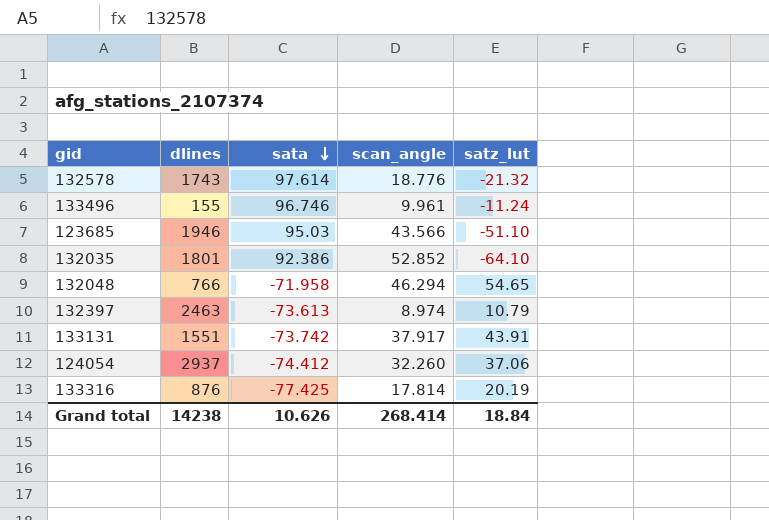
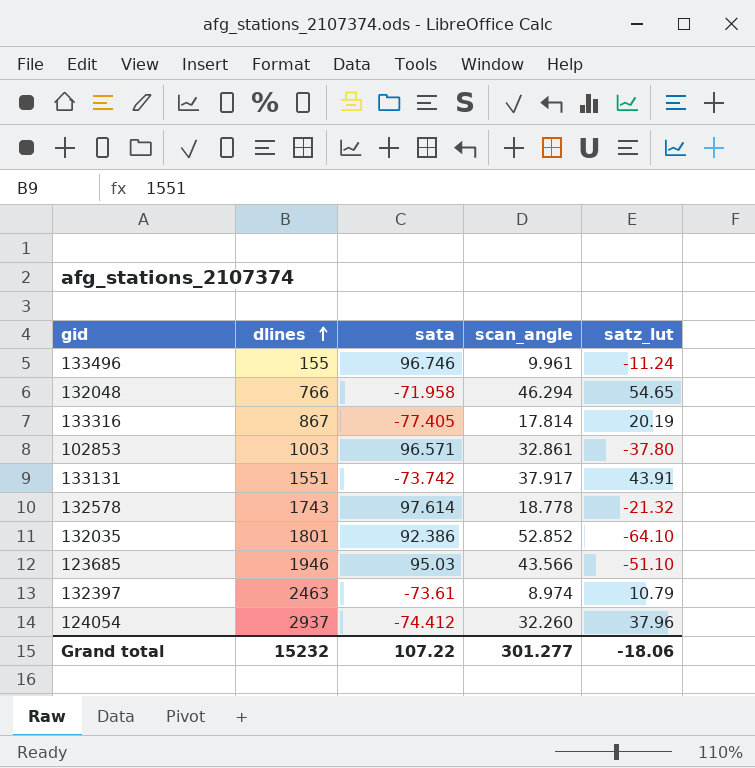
row order: sata descending -> dlines ascending
133316 | dlines: 876 -> 867
133316 | sata: -77.425 -> -77.405
row 102853: none -> 1003 | 96.571 | 32.861 | -37.80
132578 | scan_angle: 18.776 -> 18.778
132397 | sata: -73.613 -> -73.61
124054 | satz_lut: 37.06 -> 37.96
Grand total | dlines: 14238 -> 15232
Grand total | sata: 10.626 -> 107.22
Grand total | scan_angle: 268.414 -> 301.277
Grand total | satz_lut: 18.84 -> -18.06

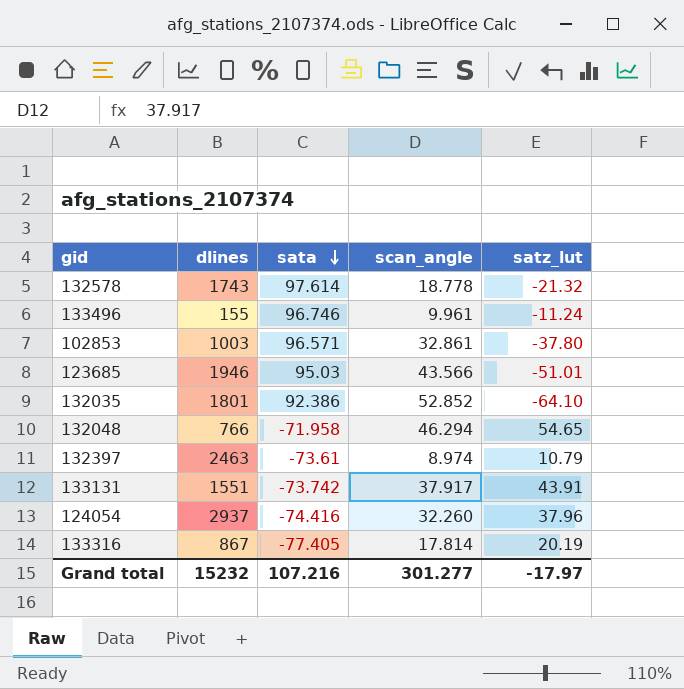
row order: dlines ascending -> sata descending
123685 | satz_lut: -51.10 -> -51.01
124054 | sata: -74.412 -> -74.416
Grand total | sata: 107.22 -> 107.216
Grand total | satz_lut: -18.06 -> -17.97

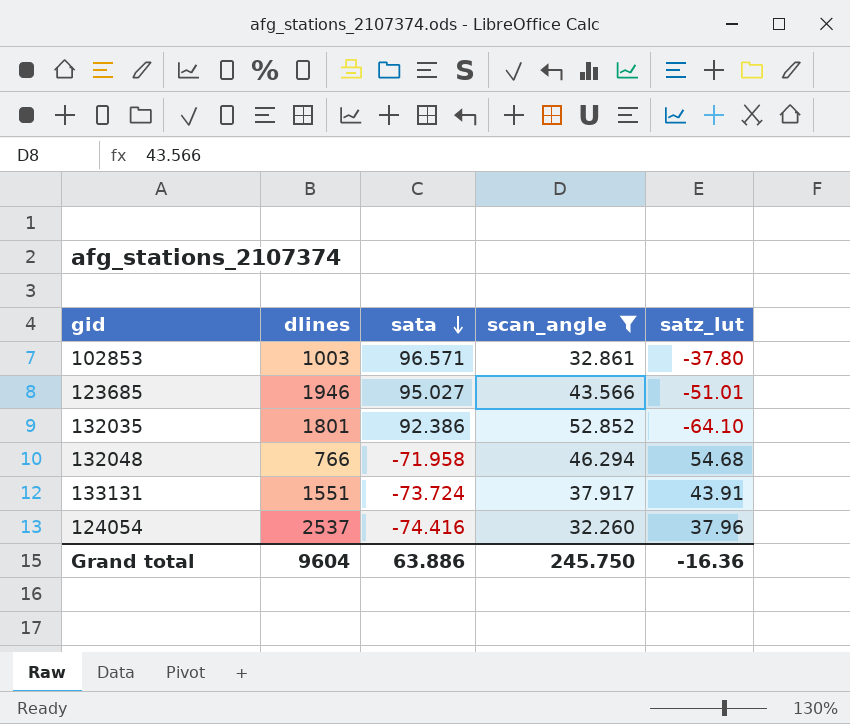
filter: none -> scan_angle >= 32.260
123685 | sata: 95.03 -> 95.027
132048 | satz_lut: 54.65 -> 54.68
133131 | sata: -73.742 -> -73.724
124054 | dlines: 2937 -> 2537
Grand total | dlines: 15232 -> 9604
Grand total | sata: 107.216 -> 63.886
Grand total | scan_angle: 301.277 -> 245.750
Grand total | satz_lut: -17.97 -> -16.36

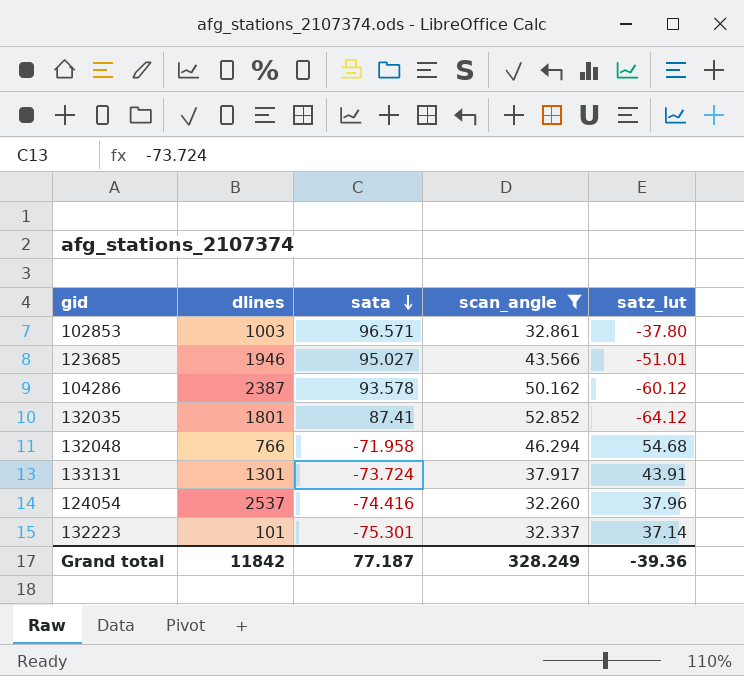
row 104286: none -> 2387 | 93.578 | 50.162 | -60.12
132035 | sata: 92.386 -> 87.41
132035 | satz_lut: -64.10 -> -64.12
133131 | dlines: 1551 -> 1301
row 132223: none -> 101 | -75.301 | 32.337 | 37.14
Grand total | dlines: 9604 -> 11842
Grand total | sata: 63.886 -> 77.187
Grand total | scan_angle: 245.750 -> 328.249
Grand total | satz_lut: -16.36 -> -39.36

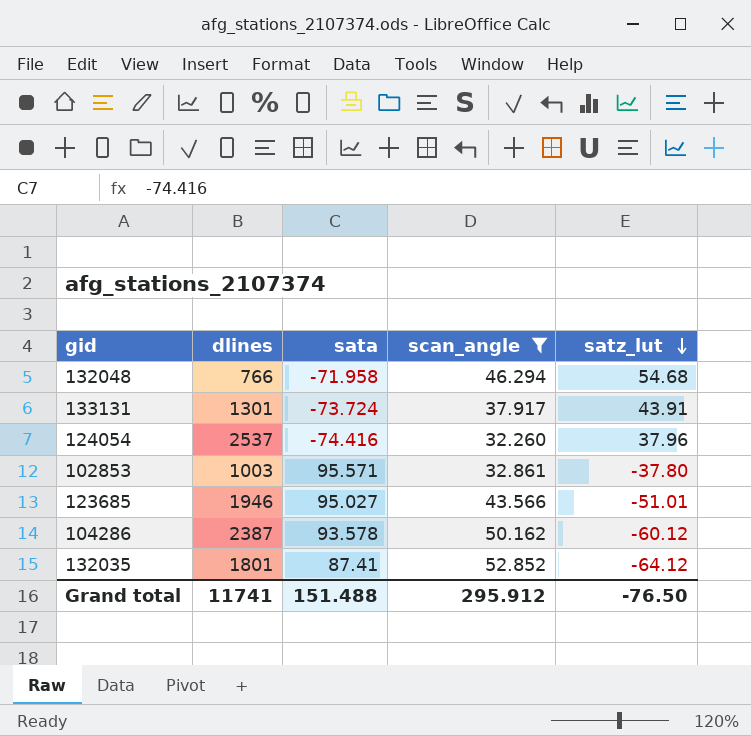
row order: sata descending -> satz_lut descending
row 132223: 101 | -75.301 | 32.337 | 37.14 -> none
102853 | sata: 96.571 -> 95.571
Grand total | dlines: 11842 -> 11741
Grand total | sata: 77.187 -> 151.488
Grand total | scan_angle: 328.249 -> 295.912
Grand total | satz_lut: -39.36 -> -76.50

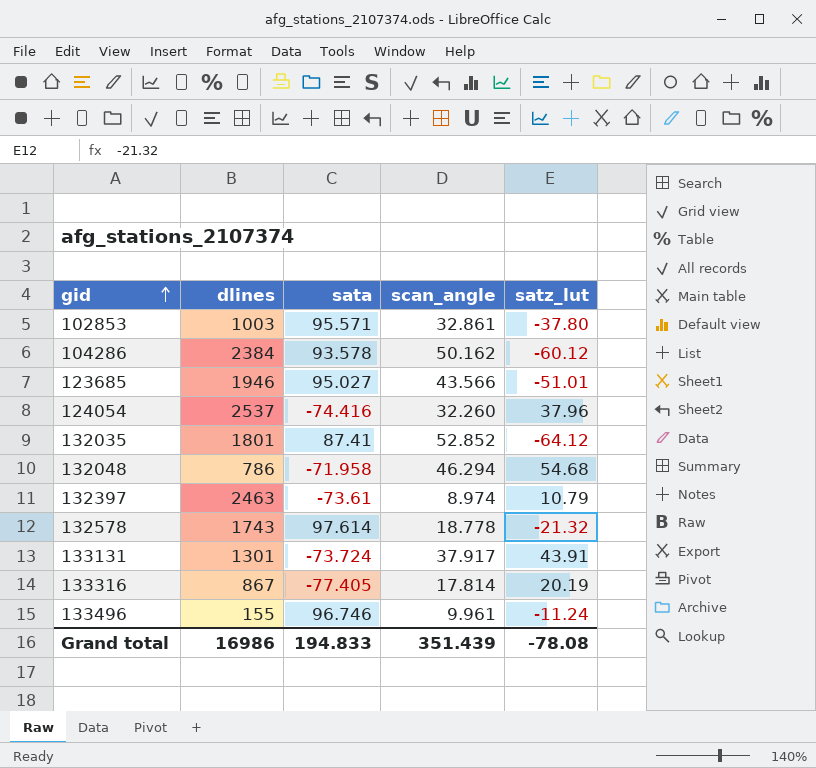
filter: scan_angle >= 32.260 -> none
row order: satz_lut descending -> gid ascending
104286 | dlines: 2387 -> 2384
132048 | dlines: 766 -> 786
Grand total | dlines: 11741 -> 16986
Grand total | sata: 151.488 -> 194.833
Grand total | scan_angle: 295.912 -> 351.439
Grand total | satz_lut: -76.50 -> -78.08

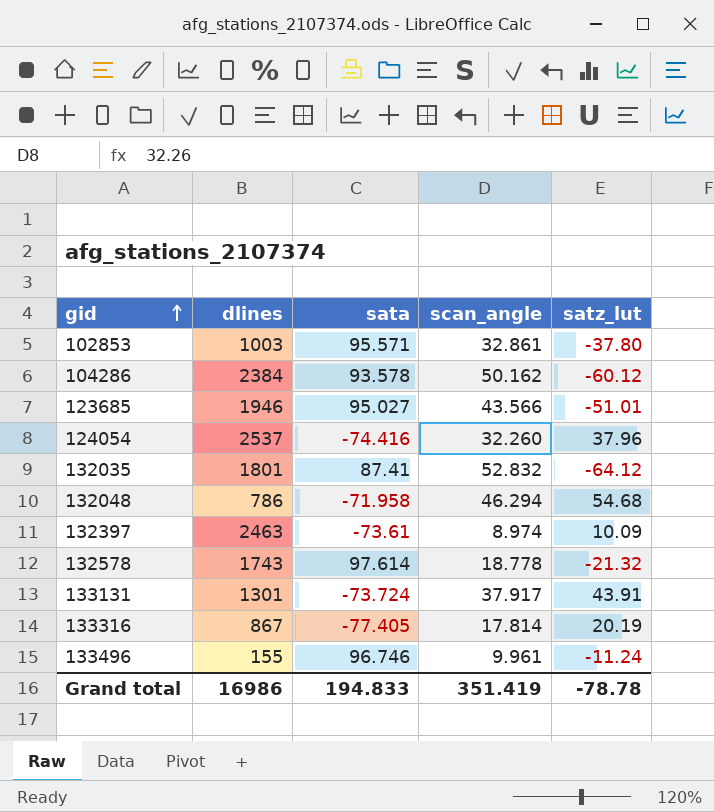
132035 | scan_angle: 52.852 -> 52.832
132397 | satz_lut: 10.79 -> 10.09
Grand total | scan_angle: 351.439 -> 351.419
Grand total | satz_lut: -78.08 -> -78.78

